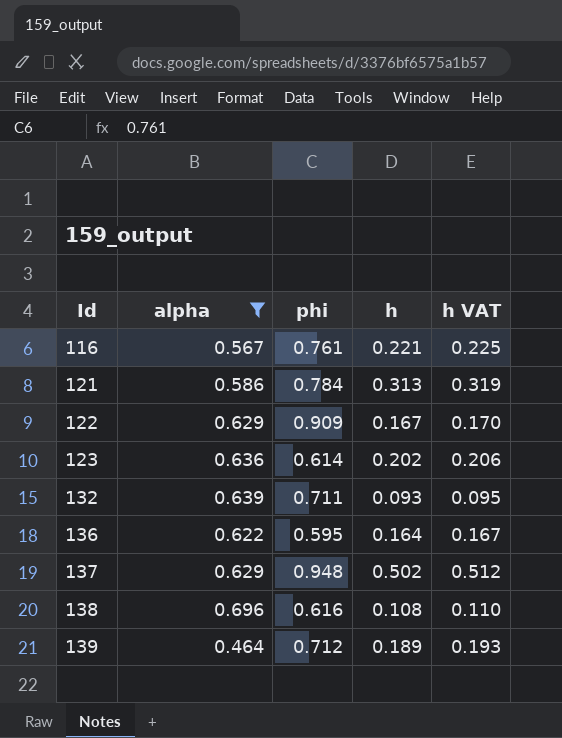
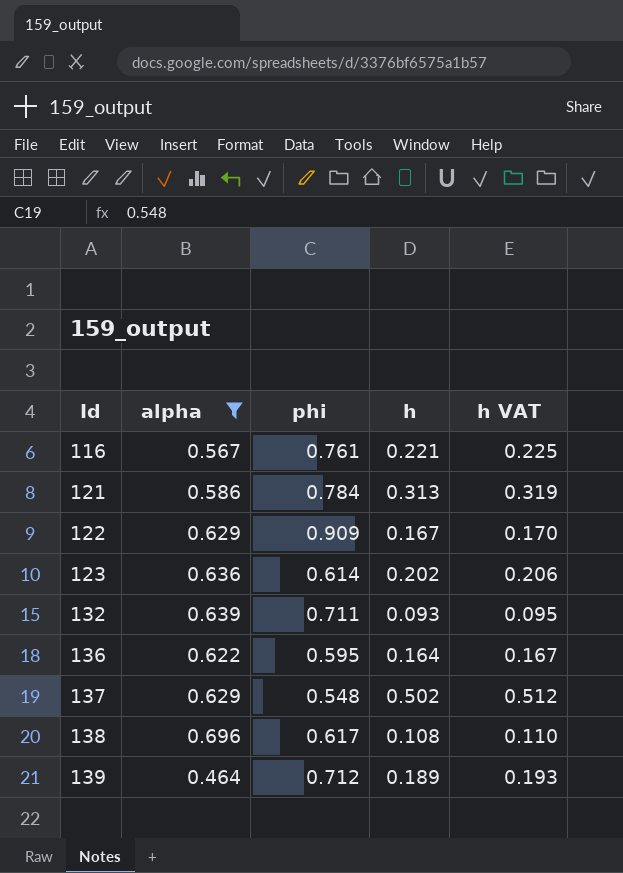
137 | phi: 0.948 -> 0.548
138 | phi: 0.616 -> 0.617

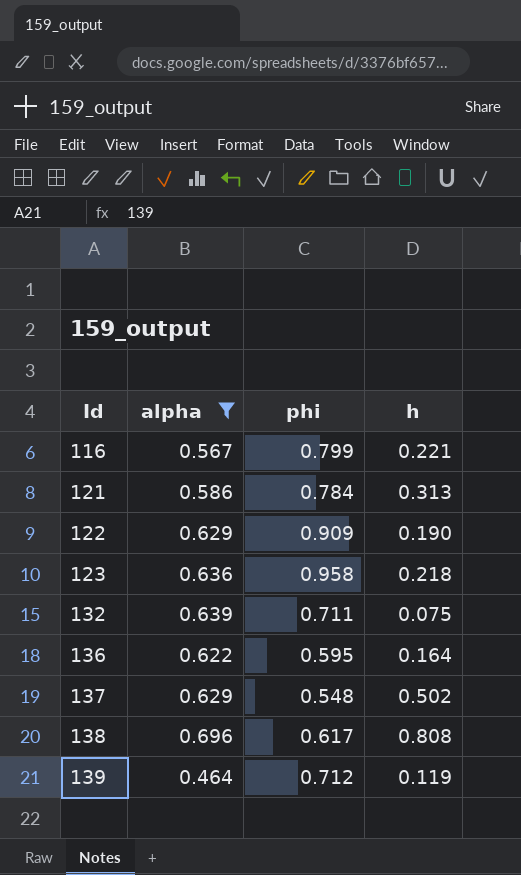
column h VAT | formula: [h] * 1.02 -> none
116 | phi: 0.761 -> 0.799
122 | h: 0.167 -> 0.190
123 | phi: 0.614 -> 0.958
123 | h: 0.202 -> 0.218
132 | h: 0.093 -> 0.075
138 | h: 0.108 -> 0.808
139 | h: 0.189 -> 0.119

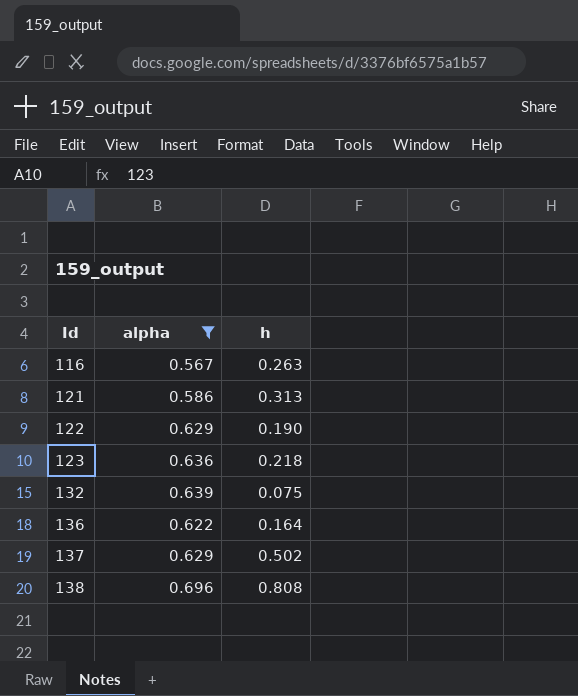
column phi | position: 3 -> none
row 139: 0.464 | 0.712 | 0.119 -> none
116 | h: 0.221 -> 0.263

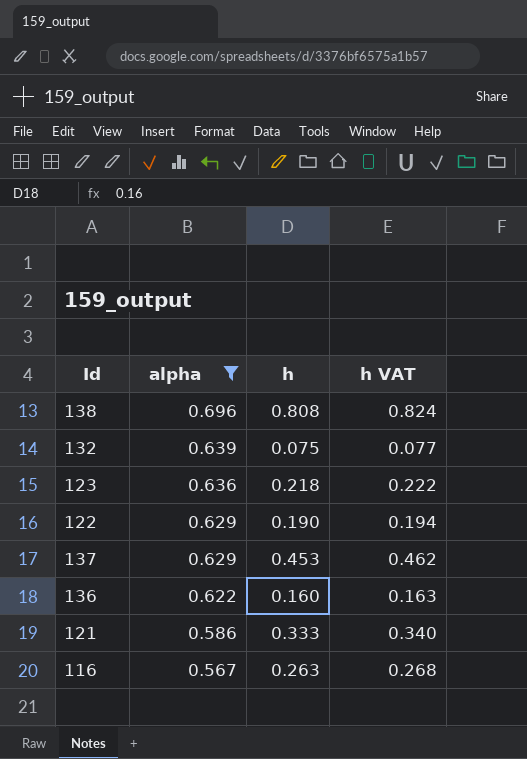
row order: Id ascending -> alpha descending
column h VAT | formula: none -> [h] * 1.02
137 | h: 0.502 -> 0.453
136 | h: 0.164 -> 0.160
121 | h: 0.313 -> 0.333

